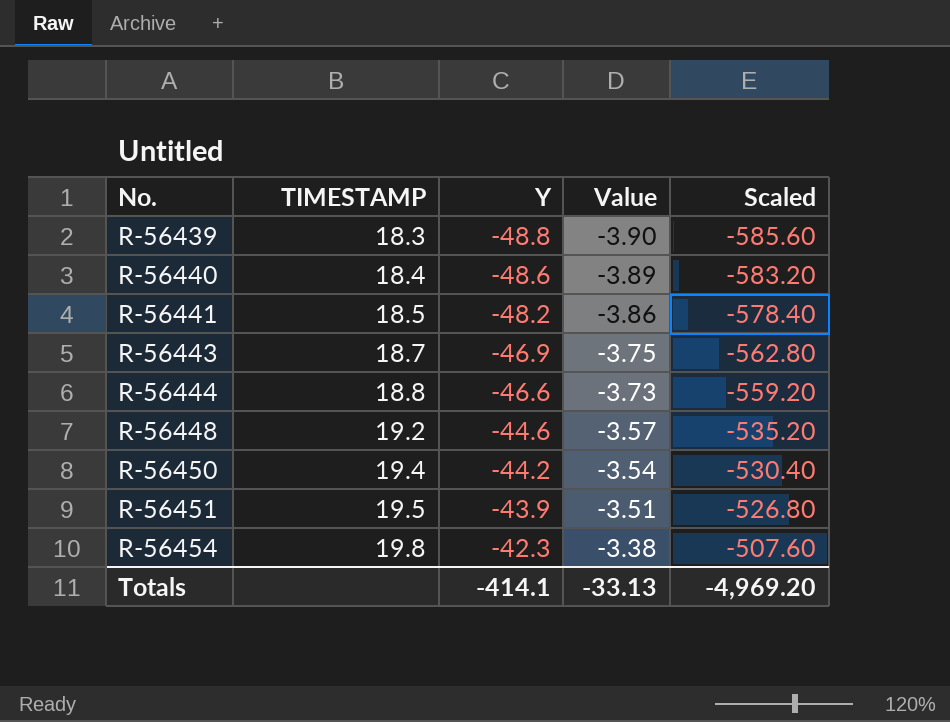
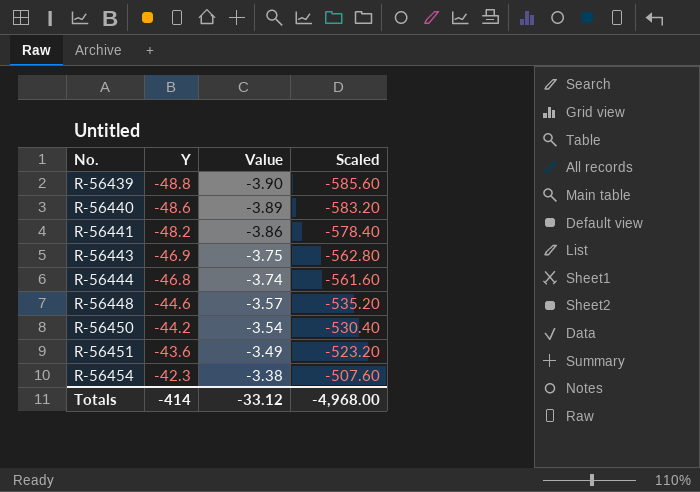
column TIMESTAMP | position: 2 -> none
R-56444 | Y: -46.6 -> -46.8
R-56444 | Value: -3.73 -> -3.74
R-56444 | Scaled: -559.20 -> -561.60
R-56451 | Y: -43.9 -> -43.6
R-56451 | Value: -3.51 -> -3.49
R-56451 | Scaled: -526.80 -> -523.20
Totals | Y: -414.1 -> -414
Totals | Value: -33.13 -> -33.12
Totals | Scaled: -4,969.20 -> -4,968.00

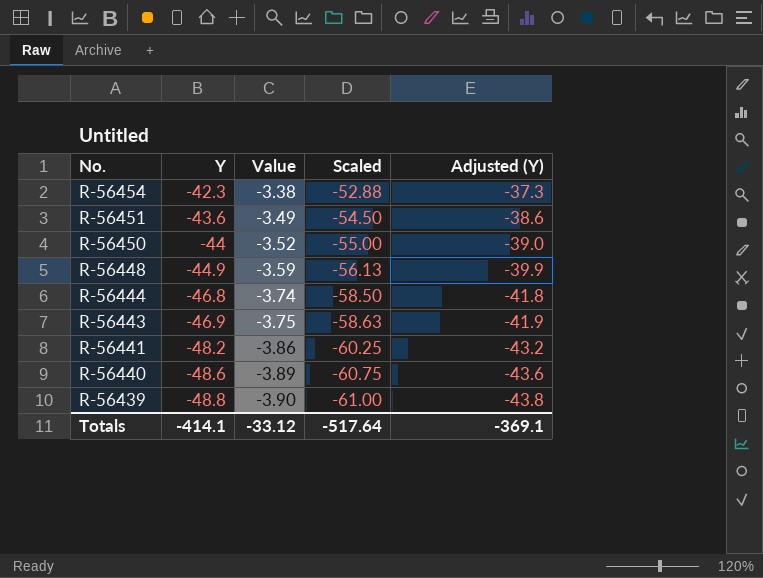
row order: No. ascending -> No. descending
column Scaled | formula: [Y] * 12 -> [Y] * 1.25
column Adjusted (Y) | formula: none -> [Y] + 5
R-56450 | Y: -44.2 -> -44
R-56450 | Value: -3.54 -> -3.52
R-56448 | Y: -44.6 -> -44.9
R-56448 | Value: -3.57 -> -3.59
Totals | Y: -414 -> -414.1
Totals | Scaled: -4,968.00 -> -517.64

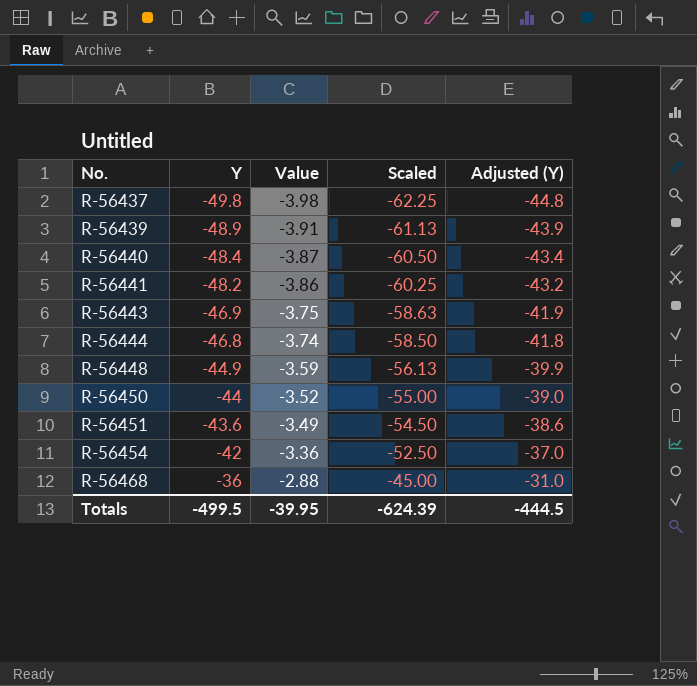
row order: No. descending -> No. ascending
row R-56437: none -> -49.8 | -3.98 | -62.25 | -44.8
R-56439 | Y: -48.8 -> -48.9
R-56439 | Value: -3.90 -> -3.91
R-56439 | Scaled: -61.00 -> -61.13
R-56439 | Adjusted (Y): -43.8 -> -43.9
R-56440 | Y: -48.6 -> -48.4
R-56440 | Value: -3.89 -> -3.87
R-56440 | Scaled: -60.75 -> -60.50
R-56440 | Adjusted (Y): -43.6 -> -43.4
R-56454 | Y: -42.3 -> -42
R-56454 | Value: -3.38 -> -3.36
R-56454 | Scaled: -52.88 -> -52.50
R-56454 | Adjusted (Y): -37.3 -> -37.0
row R-56468: none -> -36 | -2.88 | -45.00 | -31.0
Totals | Y: -414.1 -> -499.5
Totals | Value: -33.12 -> -39.95
Totals | Scaled: -517.64 -> -624.39
Totals | Adjusted (Y): -369.1 -> -444.5

